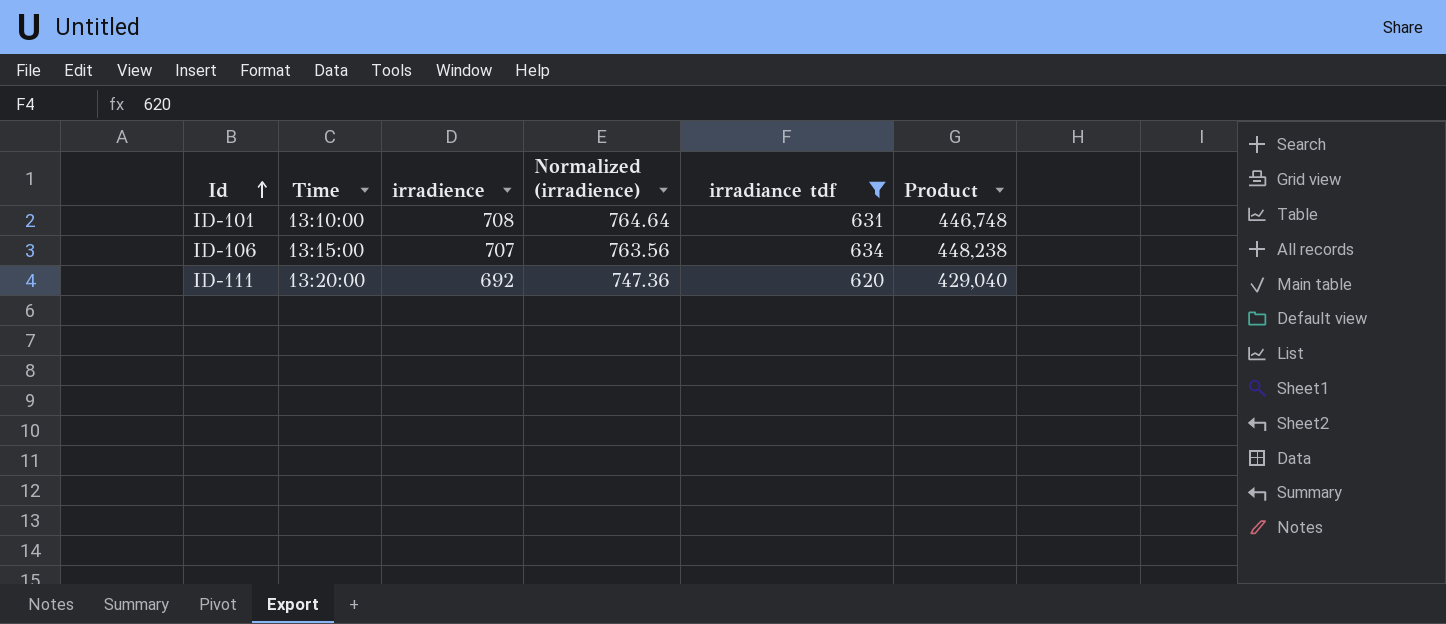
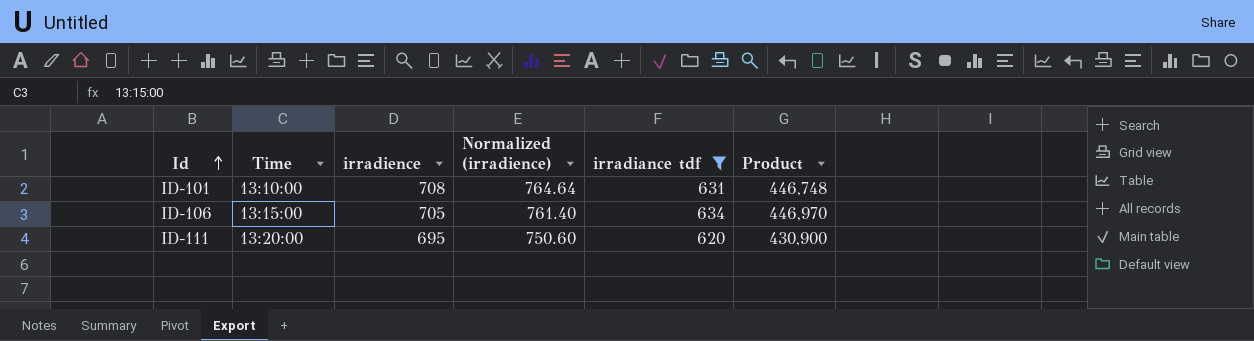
ID-106 | irradience: 707 -> 705
ID-106 | Normalized (irradience): 763.56 -> 761.40
ID-106 | Product: 448,238 -> 446,970
ID-111 | irradience: 692 -> 695
ID-111 | Normalized (irradience): 747.36 -> 750.60
ID-111 | Product: 429,040 -> 430,900

